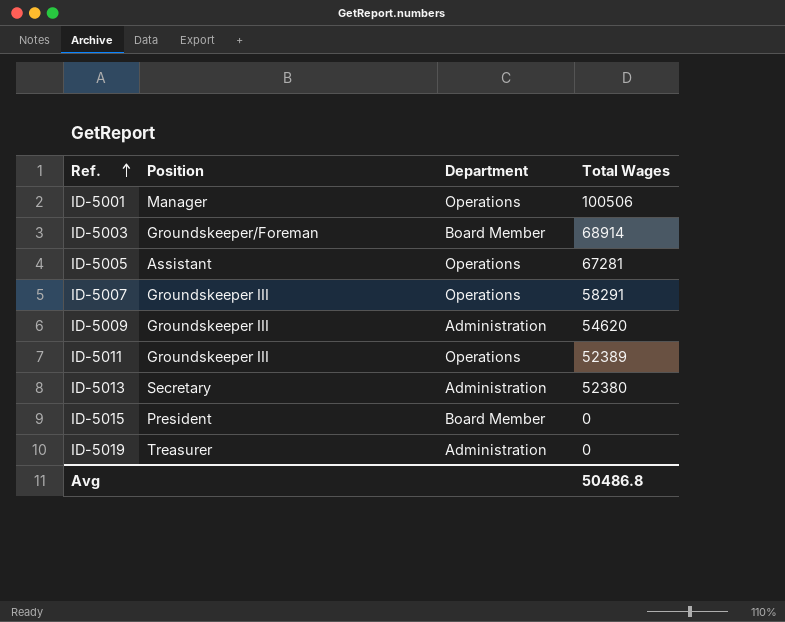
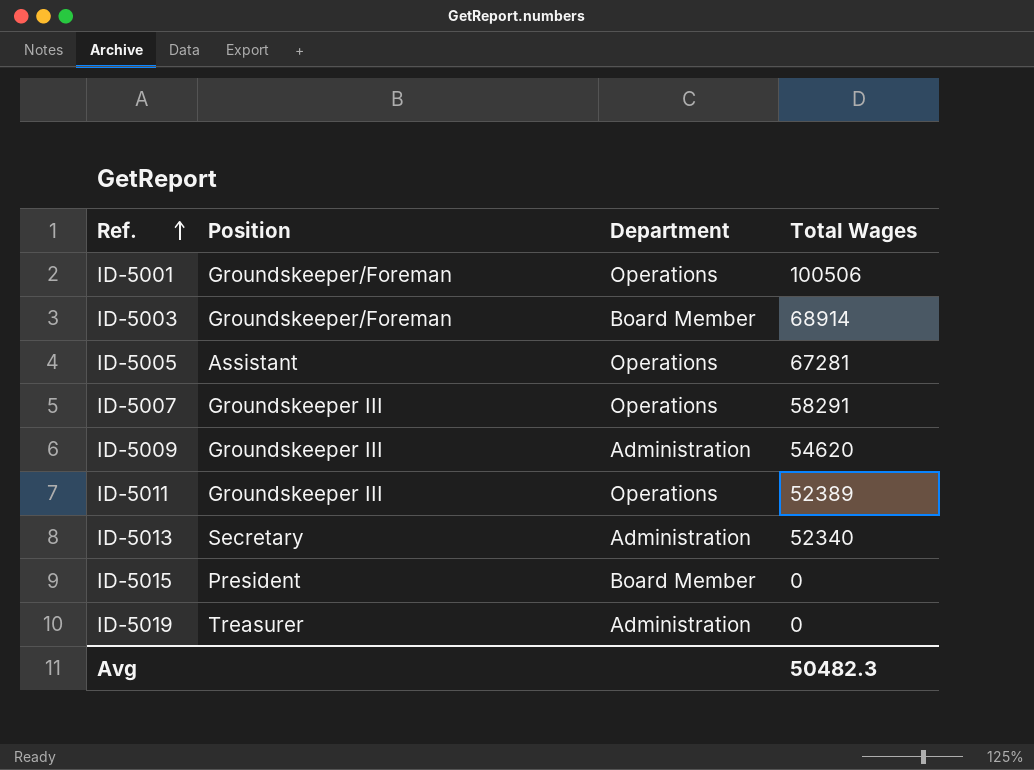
ID-5001 | Position: Manager -> Groundskeeper/Foreman
ID-5013 | Total Wages: 52380 -> 52340
Avg | Total Wages: 50486.8 -> 50482.3

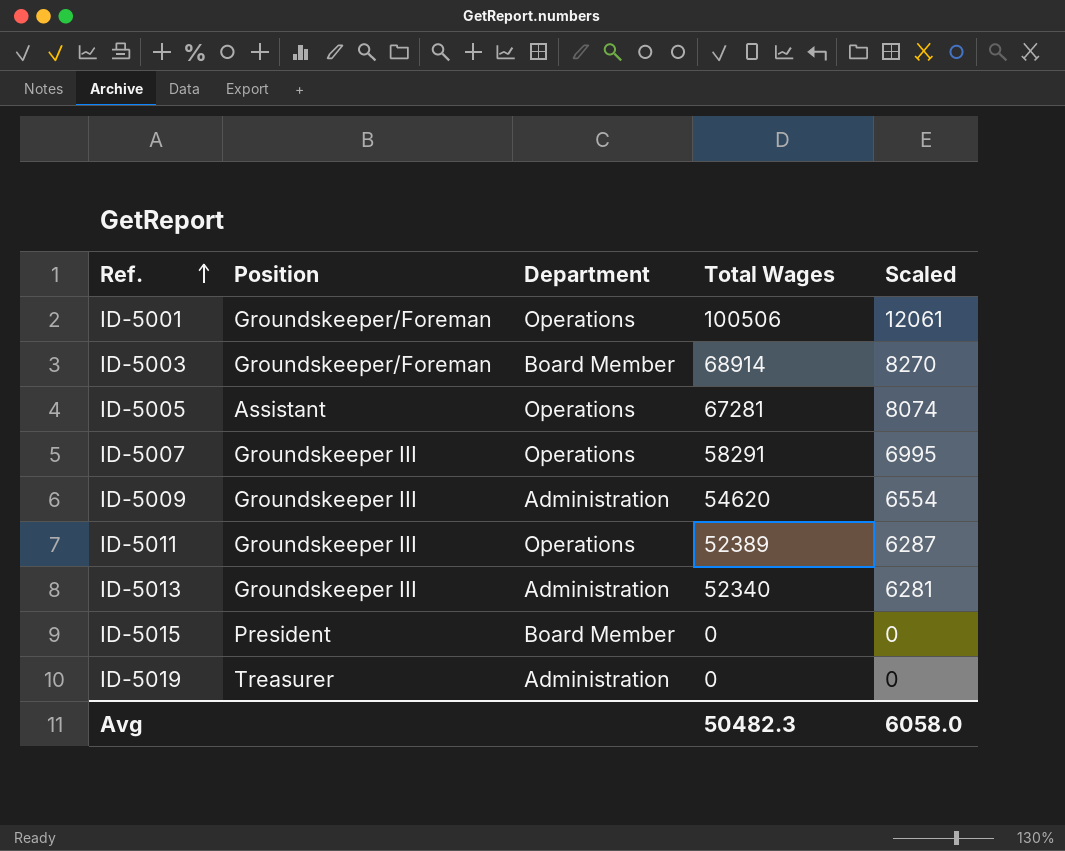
column Scaled | formula: none -> [Total Wages] * 0.12
ID-5013 | Position: Secretary -> Groundskeeper III

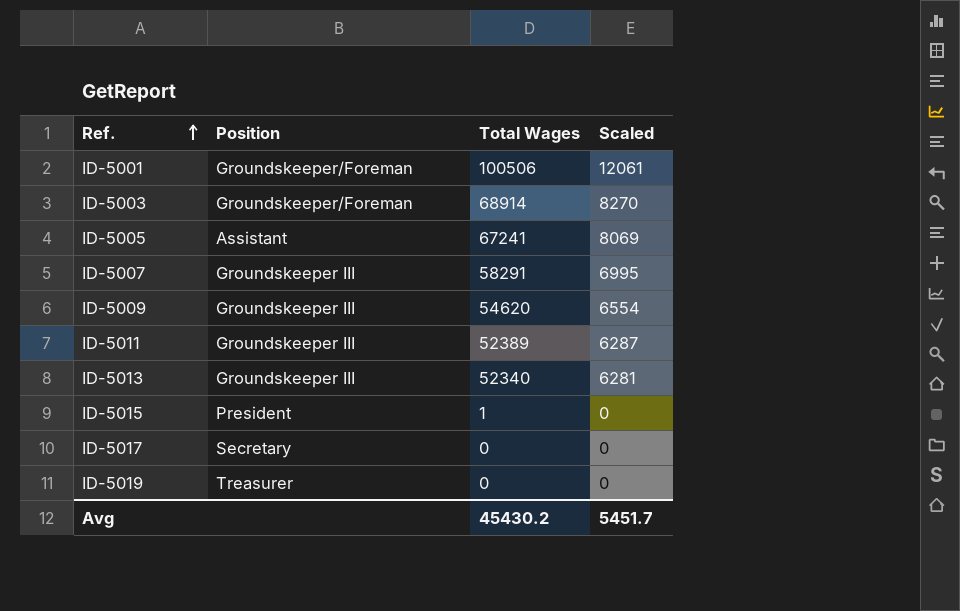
column Department | position: 3 -> none
ID-5005 | Total Wages: 67281 -> 67241
ID-5005 | Scaled: 8074 -> 8069
ID-5015 | Total Wages: 0 -> 1
row ID-5017: none -> Secretary | 0 | 0
Avg | Total Wages: 50482.3 -> 45430.2
Avg | Scaled: 6058.0 -> 5451.7

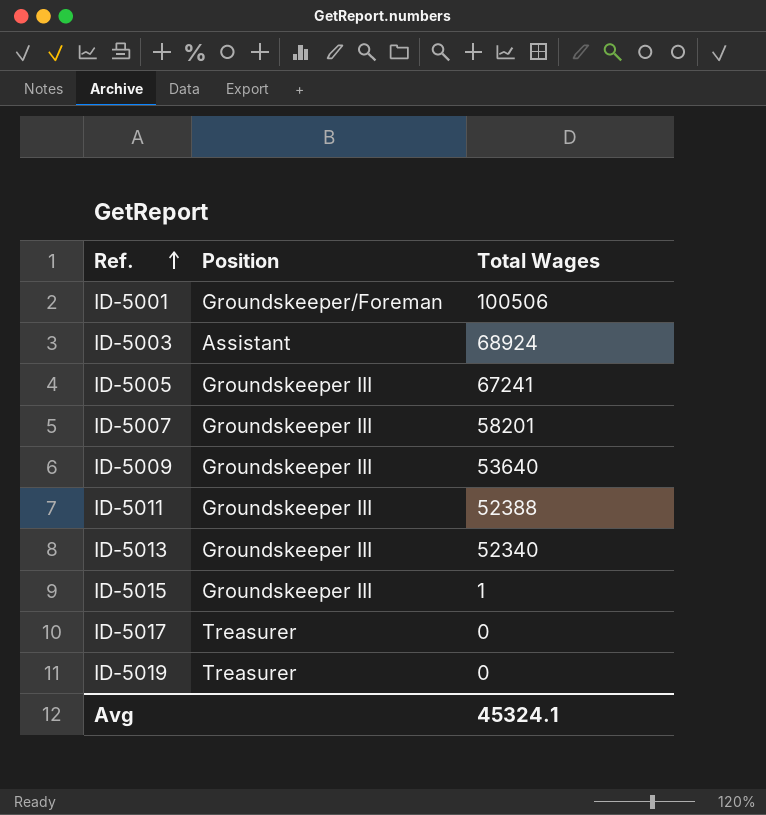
column Scaled | formula: [Total Wages] * 0.12 -> none
ID-5003 | Position: Groundskeeper/Foreman -> Assistant
ID-5003 | Total Wages: 68914 -> 68924
ID-5005 | Position: Assistant -> Groundskeeper III
ID-5007 | Total Wages: 58291 -> 58201
ID-5009 | Total Wages: 54620 -> 53640
ID-5011 | Total Wages: 52389 -> 52388
ID-5015 | Position: President -> Groundskeeper III
ID-5017 | Position: Secretary -> Treasurer
Avg | Total Wages: 45430.2 -> 45324.1

